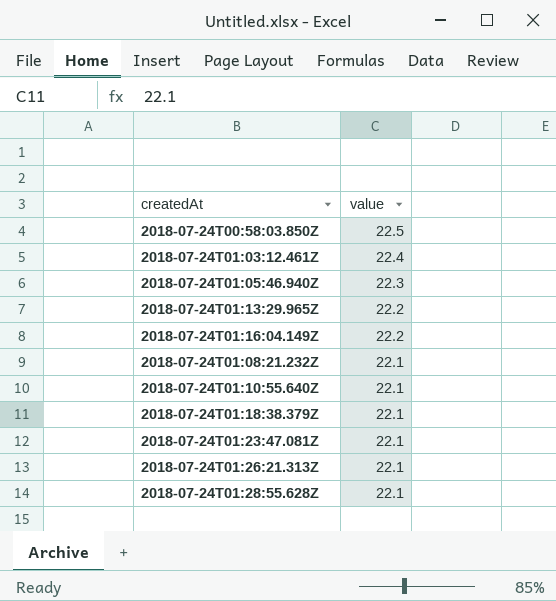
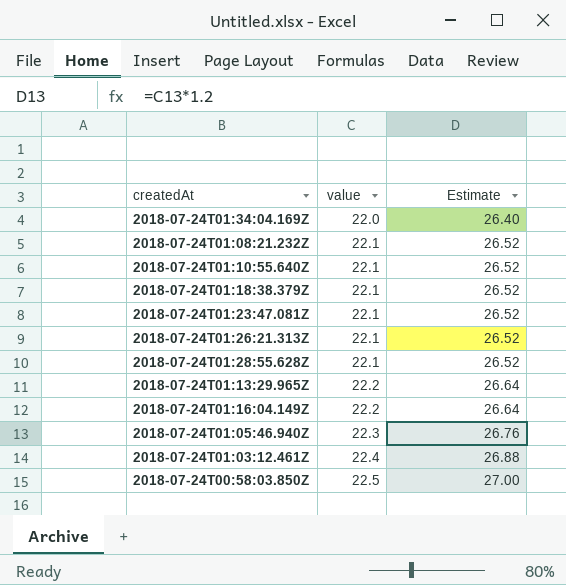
row order: value descending -> value ascending
column Estimate | formula: none -> [value] * 1.2
row 2018-07-24T01:34:04.169Z: none -> 22.0 | 26.40

